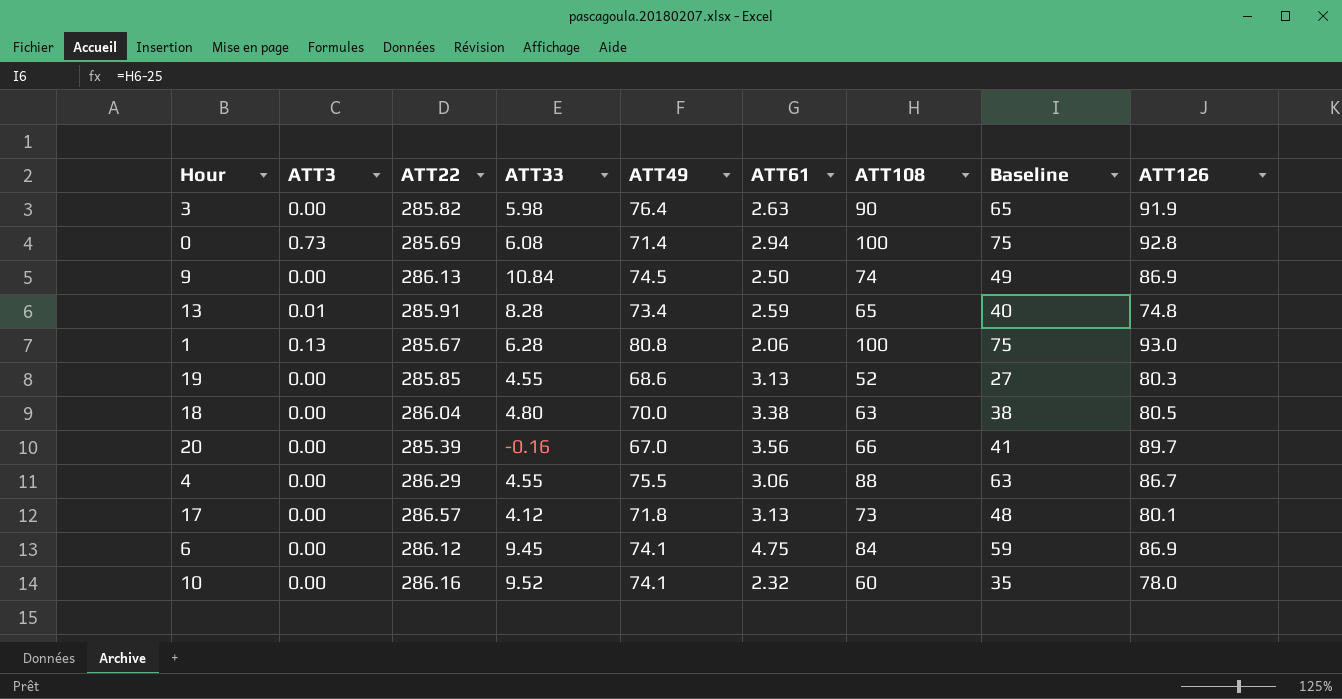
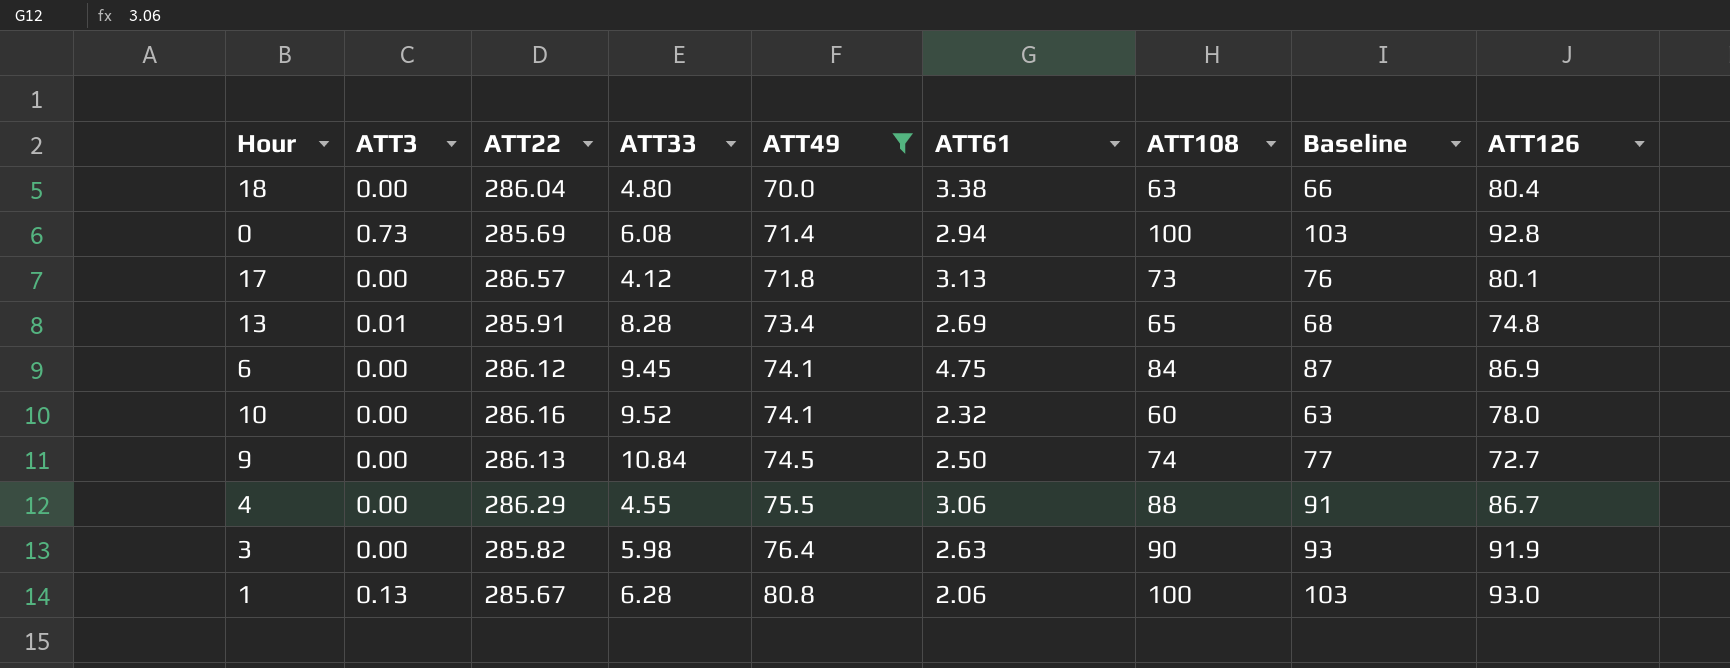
filter: none -> ATT49 >= 70.0
row order: none -> ATT49 ascending
column Baseline | formula: [ATT108] - 25 -> [ATT108] + 3
18 | ATT126: 80.5 -> 80.4
13 | ATT61: 2.59 -> 2.69
9 | ATT126: 86.9 -> 72.7

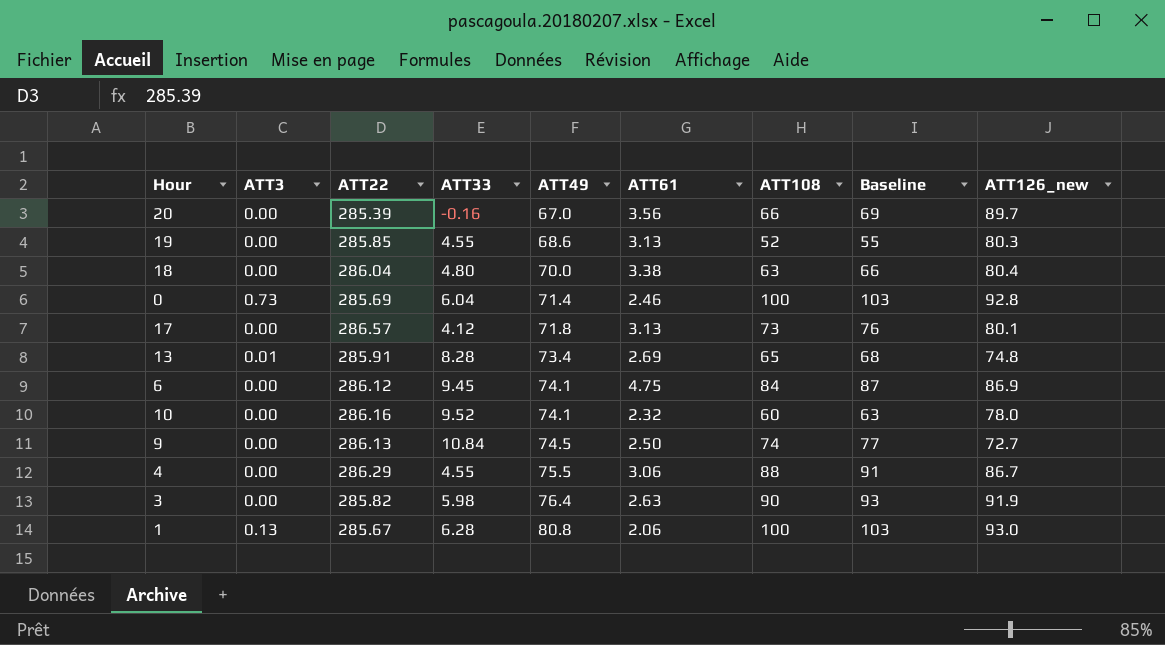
filter: ATT49 >= 70.0 -> none
column name: ATT126 -> ATT126_new
0 | ATT33: 6.08 -> 6.04
0 | ATT61: 2.94 -> 2.46

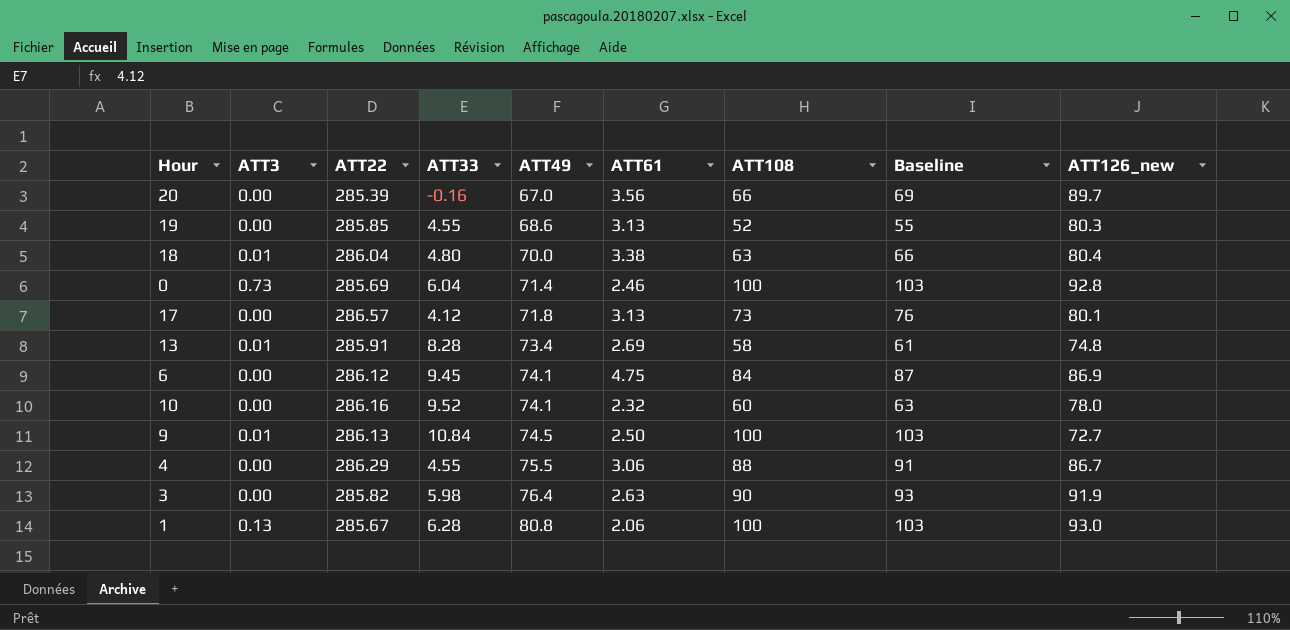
18 | ATT3: 0.00 -> 0.01
13 | ATT108: 65 -> 58
13 | Baseline: 68 -> 61
9 | ATT3: 0.00 -> 0.01
9 | ATT108: 74 -> 100
9 | Baseline: 77 -> 103

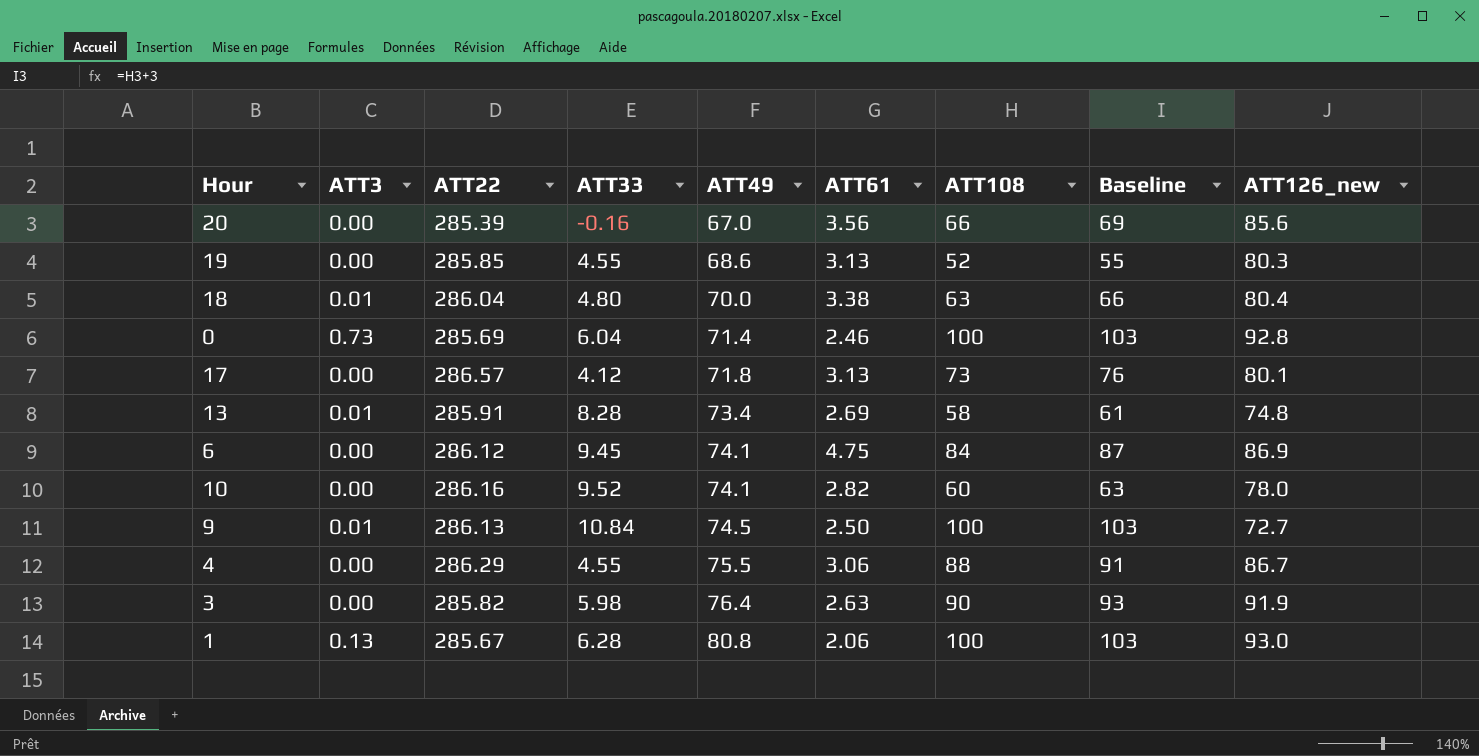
20 | ATT126_new: 89.7 -> 85.6
10 | ATT61: 2.32 -> 2.82

